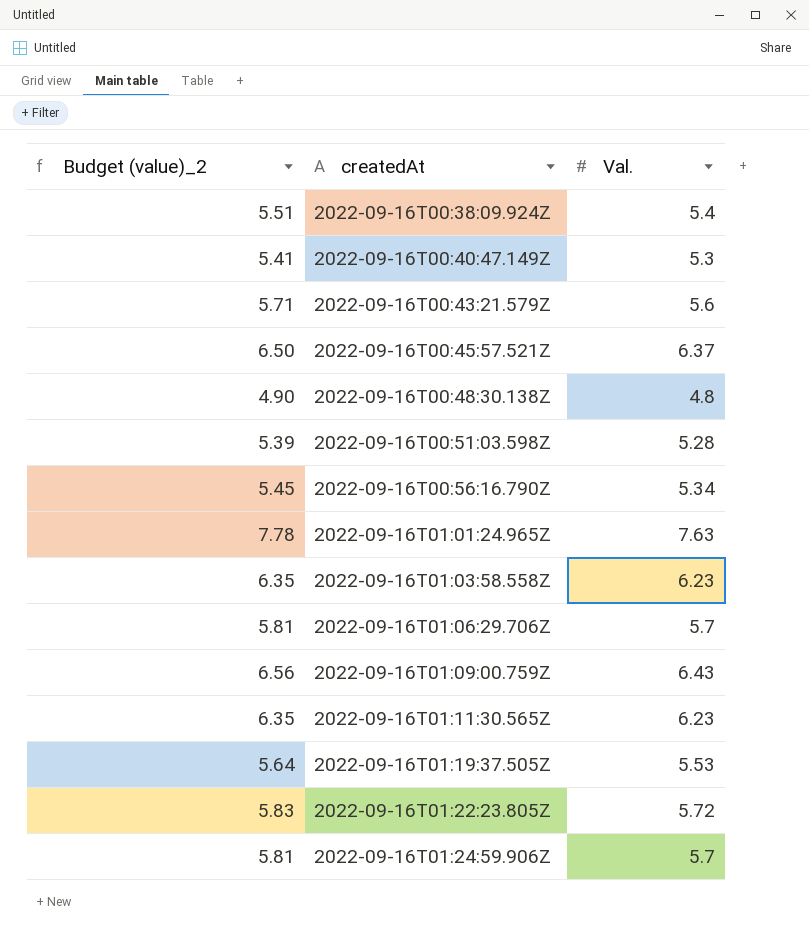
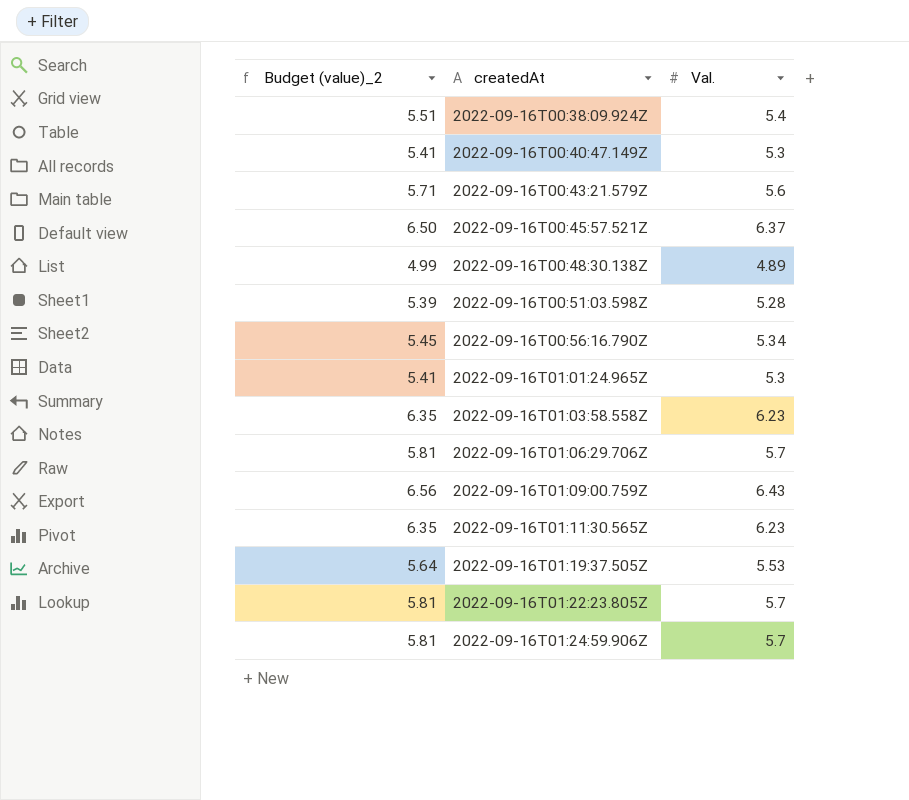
2022-09-16T00:48:30.138Z | Budget (value)_2: 4.90 -> 4.99
2022-09-16T00:48:30.138Z | Val.: 4.8 -> 4.89
2022-09-16T01:01:24.965Z | Budget (value)_2: 7.78 -> 5.41
2022-09-16T01:01:24.965Z | Val.: 7.63 -> 5.3
2022-09-16T01:22:23.805Z | Budget (value)_2: 5.83 -> 5.81
2022-09-16T01:22:23.805Z | Val.: 5.72 -> 5.7

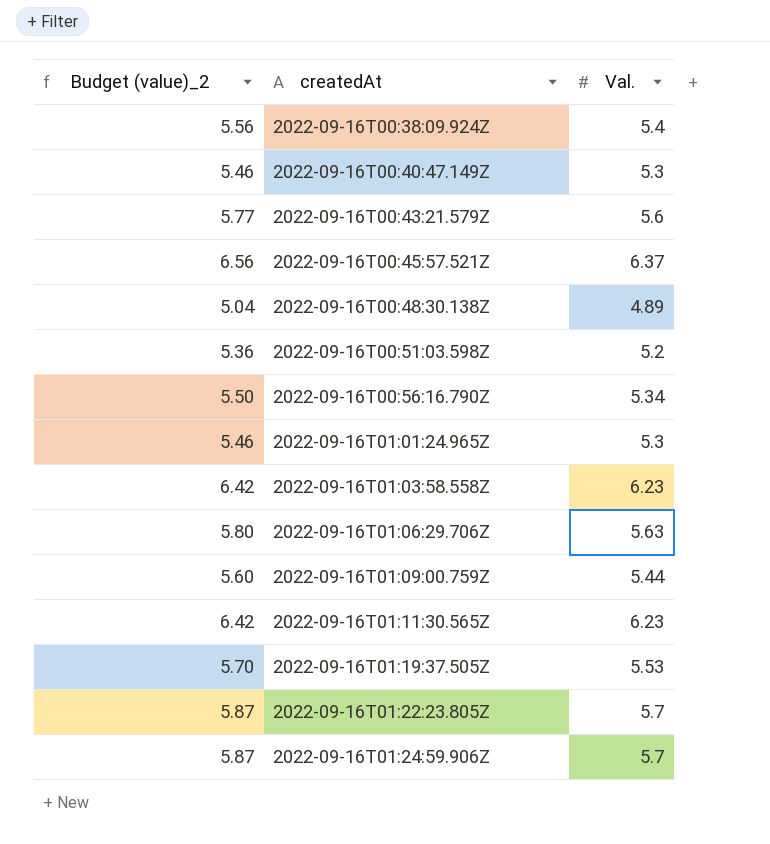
column Budget (value)_2 | formula: [Val.] * 1.02 -> [Val.] * 1.03
2022-09-16T00:51:03.598Z | Val.: 5.28 -> 5.2
2022-09-16T01:06:29.706Z | Val.: 5.7 -> 5.63
2022-09-16T01:09:00.759Z | Val.: 6.43 -> 5.44

